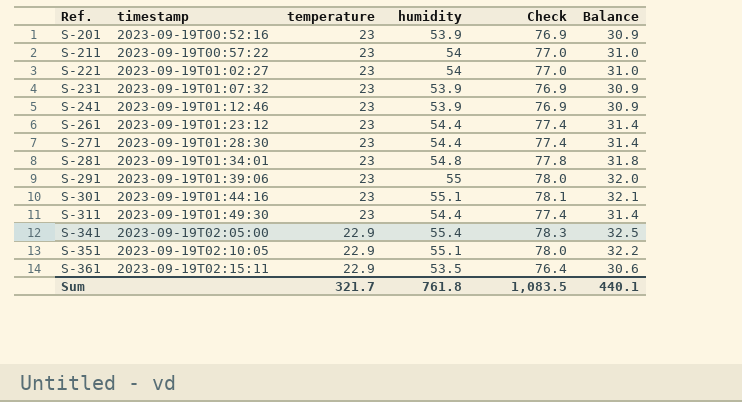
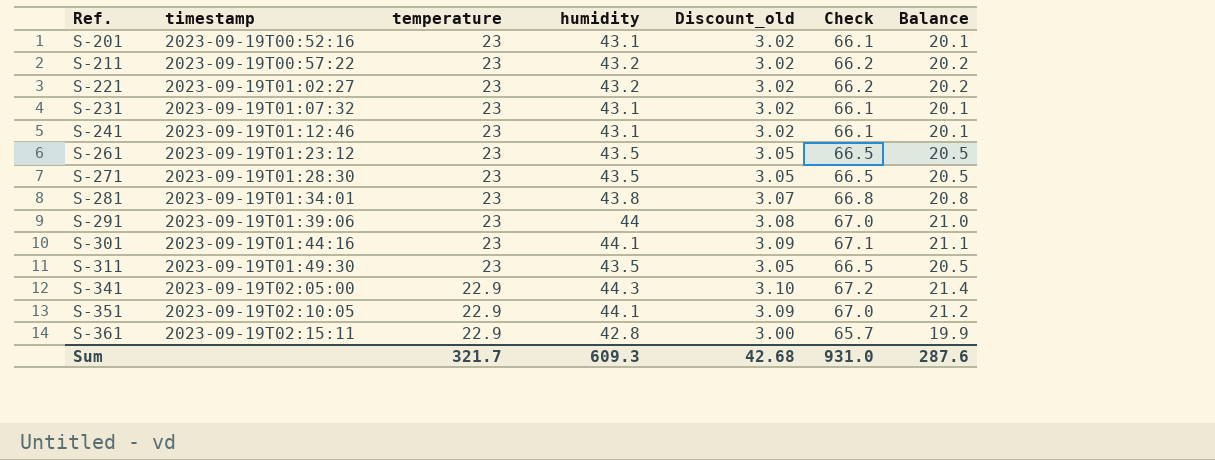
column Discount_old | formula: none -> [humidity] * 0.07
S-201 | humidity: 53.9 -> 43.1
S-201 | Check: 76.9 -> 66.1
S-201 | Balance: 30.9 -> 20.1
S-211 | humidity: 54 -> 43.2
S-211 | Check: 77.0 -> 66.2
S-211 | Balance: 31.0 -> 20.2
S-221 | humidity: 54 -> 43.2
S-221 | Check: 77.0 -> 66.2
S-221 | Balance: 31.0 -> 20.2
S-231 | humidity: 53.9 -> 43.1
S-231 | Check: 76.9 -> 66.1
S-231 | Balance: 30.9 -> 20.1
S-241 | humidity: 53.9 -> 43.1
S-241 | Check: 76.9 -> 66.1
S-241 | Balance: 30.9 -> 20.1
S-261 | humidity: 54.4 -> 43.5
S-261 | Check: 77.4 -> 66.5
S-261 | Balance: 31.4 -> 20.5
S-271 | humidity: 54.4 -> 43.5
S-271 | Check: 77.4 -> 66.5
S-271 | Balance: 31.4 -> 20.5
S-281 | humidity: 54.8 -> 43.8
S-281 | Check: 77.8 -> 66.8
S-281 | Balance: 31.8 -> 20.8
S-291 | humidity: 55 -> 44
S-291 | Check: 78.0 -> 67.0
S-291 | Balance: 32.0 -> 21.0
S-301 | humidity: 55.1 -> 44.1
S-301 | Check: 78.1 -> 67.1
S-301 | Balance: 32.1 -> 21.1
S-311 | humidity: 54.4 -> 43.5
S-311 | Check: 77.4 -> 66.5
S-311 | Balance: 31.4 -> 20.5
S-341 | humidity: 55.4 -> 44.3
S-341 | Check: 78.3 -> 67.2
S-341 | Balance: 32.5 -> 21.4
S-351 | humidity: 55.1 -> 44.1
S-351 | Check: 78.0 -> 67.0
S-351 | Balance: 32.2 -> 21.2
S-361 | humidity: 53.5 -> 42.8
S-361 | Check: 76.4 -> 65.7
S-361 | Balance: 30.6 -> 19.9
Sum | humidity: 761.8 -> 609.3
Sum | Check: 1,083.5 -> 931.0
Sum | Balance: 440.1 -> 287.6

